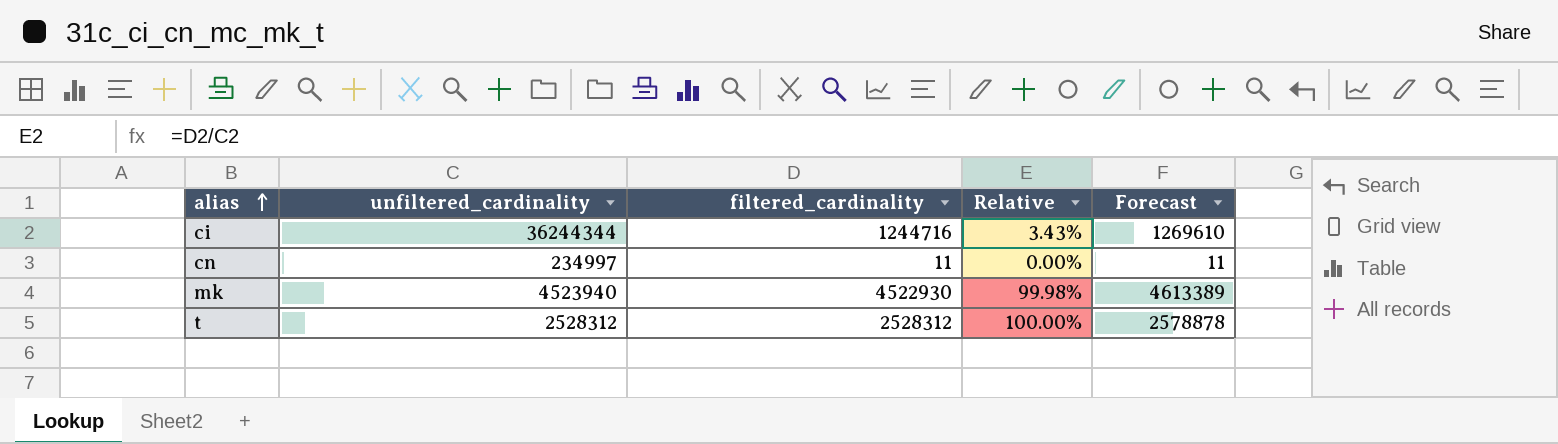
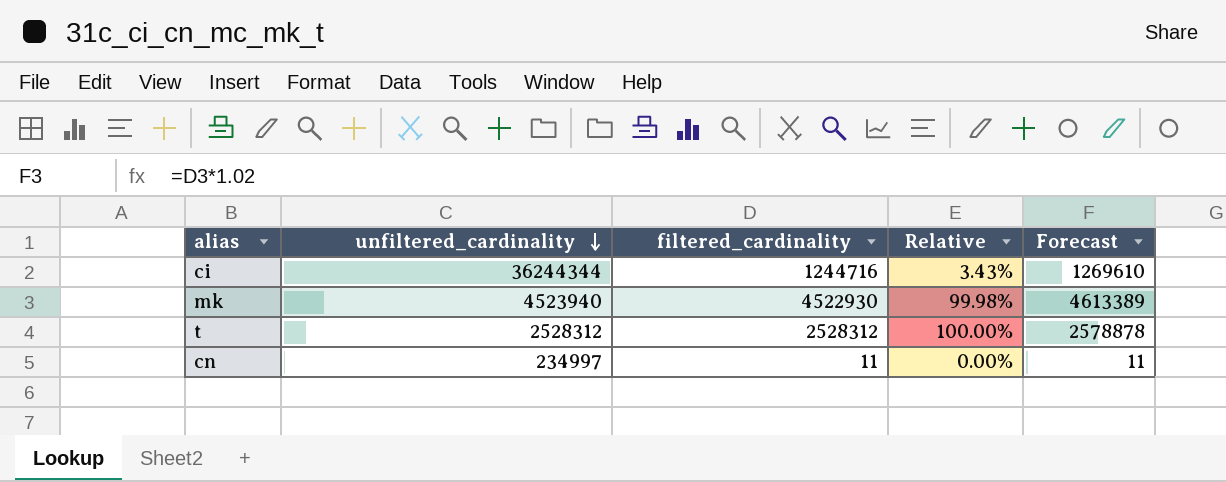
row order: alias ascending -> unfiltered_cardinality descending

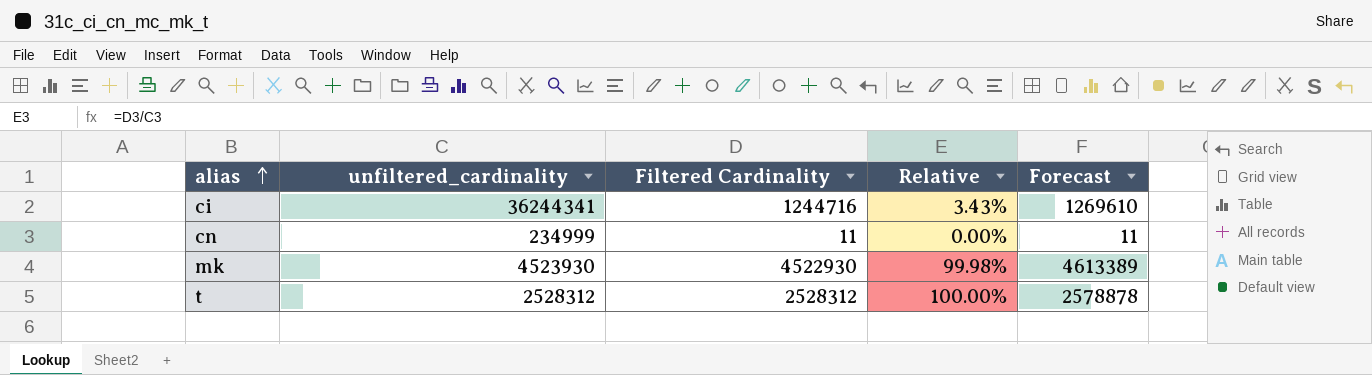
row order: unfiltered_cardinality descending -> alias ascending
column name: filtered_cardinality -> Filtered Cardinality
ci | unfiltered_cardinality: 36244344 -> 36244341
cn | unfiltered_cardinality: 234997 -> 234999
mk | unfiltered_cardinality: 4523940 -> 4523930

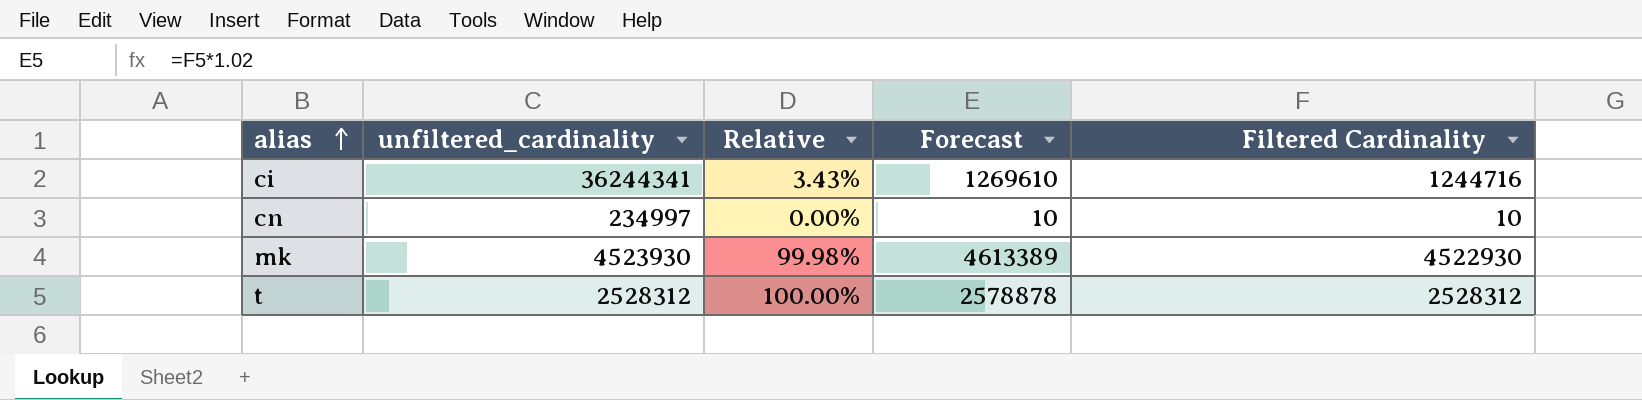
column Filtered Cardinality | position: 3 -> 5
cn | unfiltered_cardinality: 234999 -> 234997
cn | Forecast: 11 -> 10
cn | Filtered Cardinality: 11 -> 10

